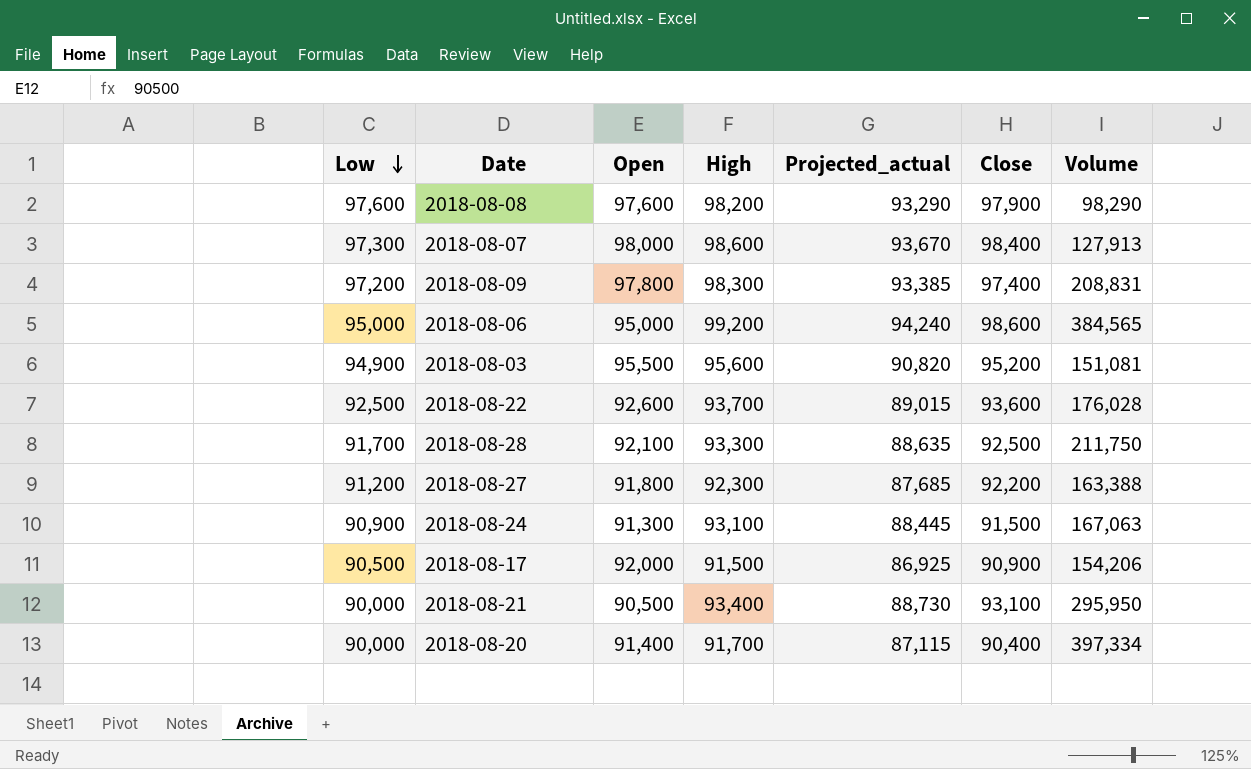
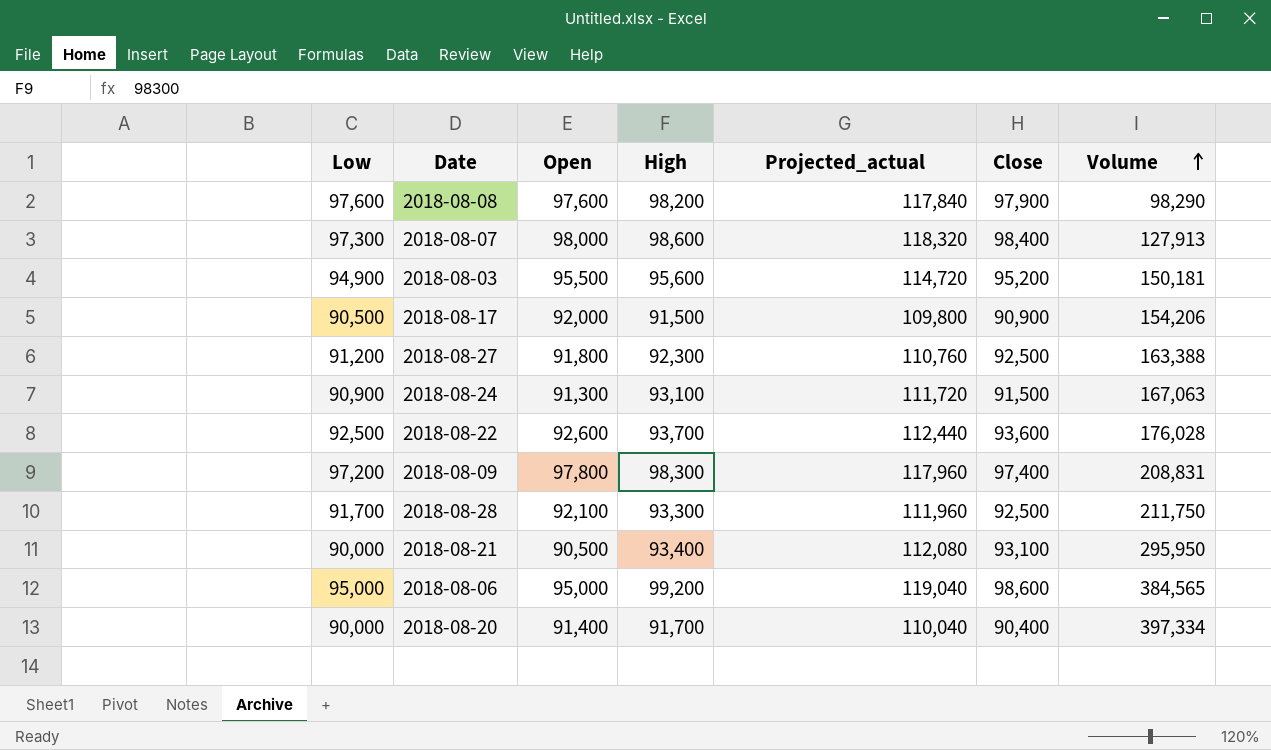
row order: Low descending -> Volume ascending
column Projected_actual | formula: [High] * 0.95 -> [High] * 1.2
2018-08-03 | Volume: 151,081 -> 150,181
2018-08-27 | Close: 92,200 -> 92,500

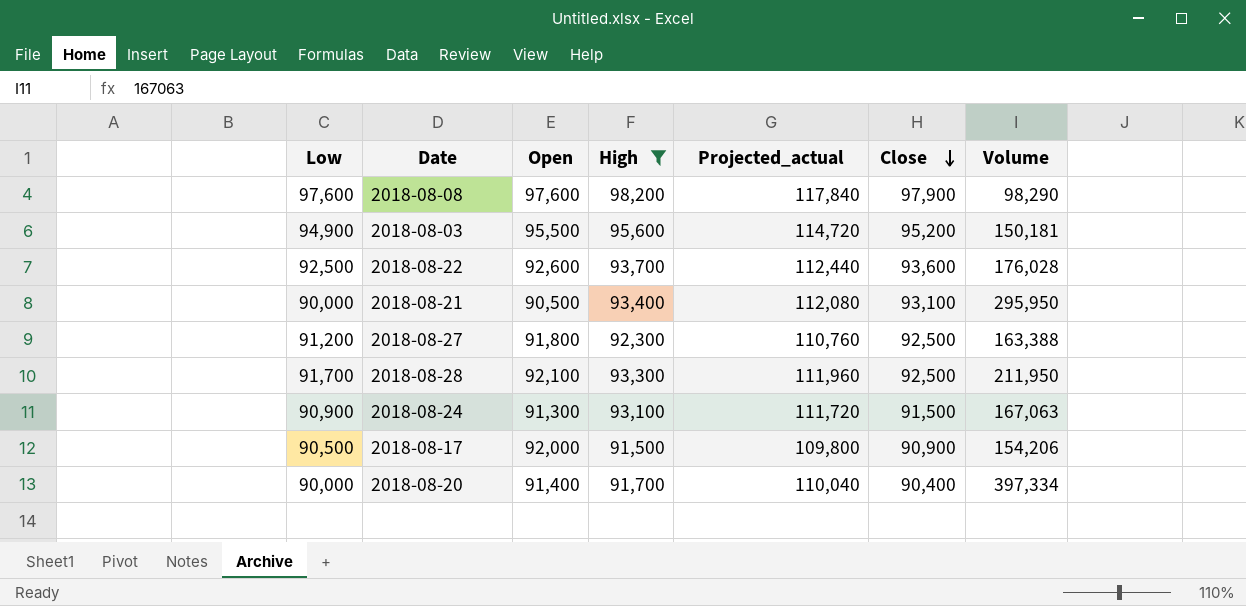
filter: none -> High <= 98,200
row order: Volume ascending -> Close descending
2018-08-28 | Volume: 211,750 -> 211,950

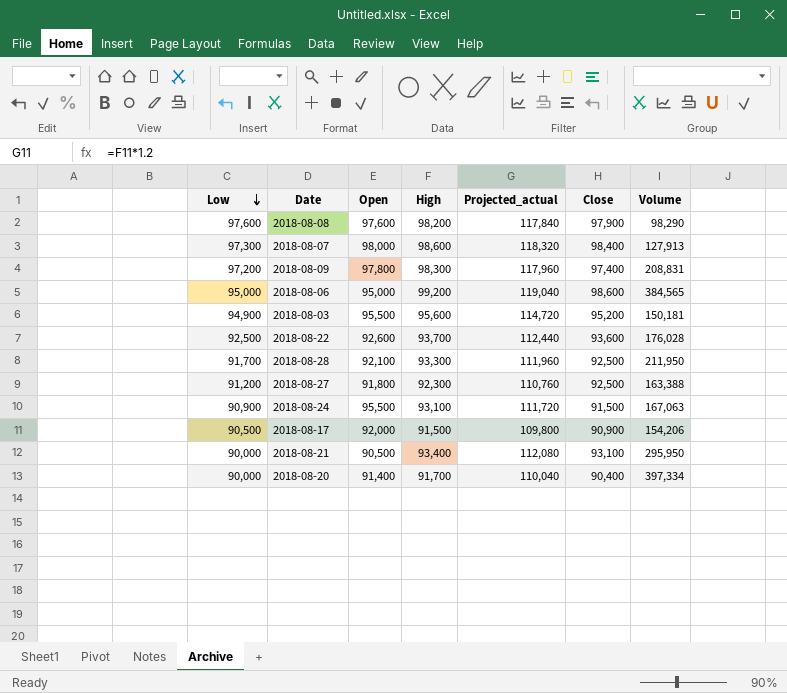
filter: High <= 98,200 -> none
row order: Close descending -> Low descending
2018-08-24 | Open: 91,300 -> 95,500

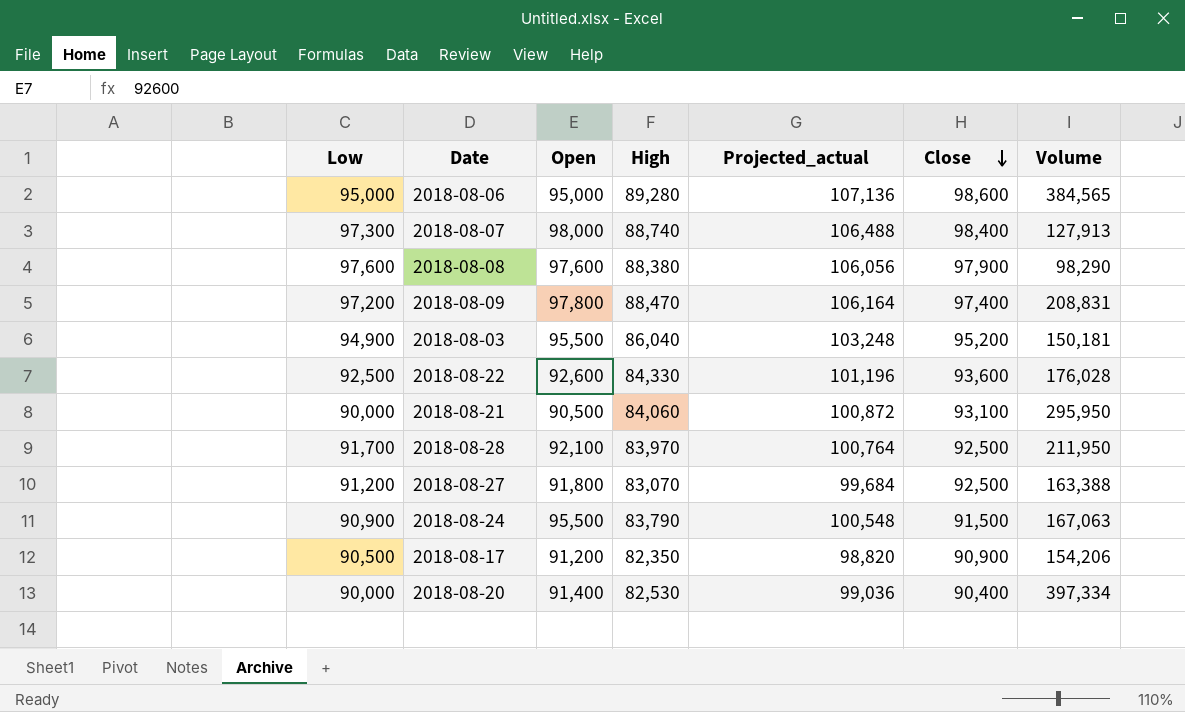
row order: Low descending -> Close descending
2018-08-06 | High: 99,200 -> 89,280
2018-08-06 | Projected_actual: 119,040 -> 107,136
2018-08-07 | High: 98,600 -> 88,740
2018-08-07 | Projected_actual: 118,320 -> 106,488
2018-08-08 | High: 98,200 -> 88,380
2018-08-08 | Projected_actual: 117,840 -> 106,056
2018-08-09 | High: 98,300 -> 88,470
2018-08-09 | Projected_actual: 117,960 -> 106,164
2018-08-03 | High: 95,600 -> 86,040
2018-08-03 | Projected_actual: 114,720 -> 103,248
2018-08-22 | High: 93,700 -> 84,330
2018-08-22 | Projected_actual: 112,440 -> 101,196
2018-08-21 | High: 93,400 -> 84,060
2018-08-21 | Projected_actual: 112,080 -> 100,872
2018-08-28 | High: 93,300 -> 83,970
2018-08-28 | Projected_actual: 111,960 -> 100,764
2018-08-27 | High: 92,300 -> 83,070
2018-08-27 | Projected_actual: 110,760 -> 99,684
2018-08-24 | High: 93,100 -> 83,790
2018-08-24 | Projected_actual: 111,720 -> 100,548
2018-08-17 | Open: 92,000 -> 91,200
2018-08-17 | High: 91,500 -> 82,350
2018-08-17 | Projected_actual: 109,800 -> 98,820
2018-08-20 | High: 91,700 -> 82,530
2018-08-20 | Projected_actual: 110,040 -> 99,036

